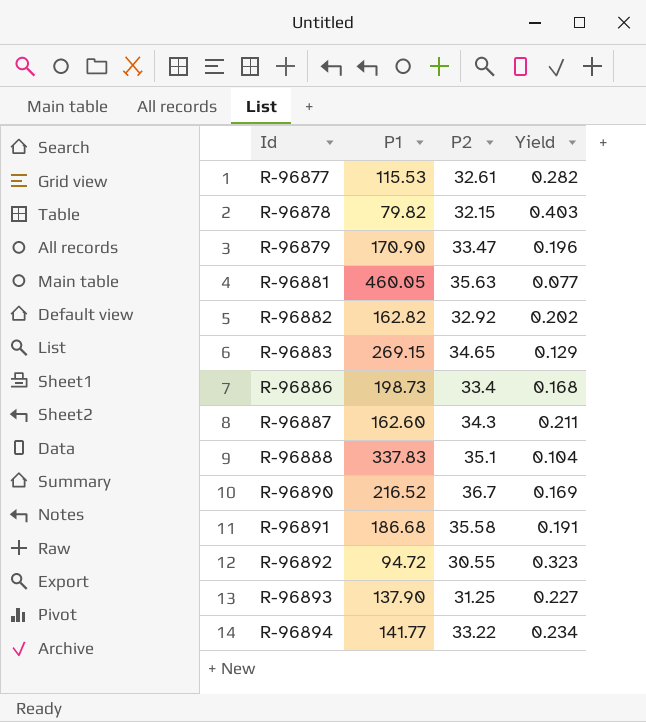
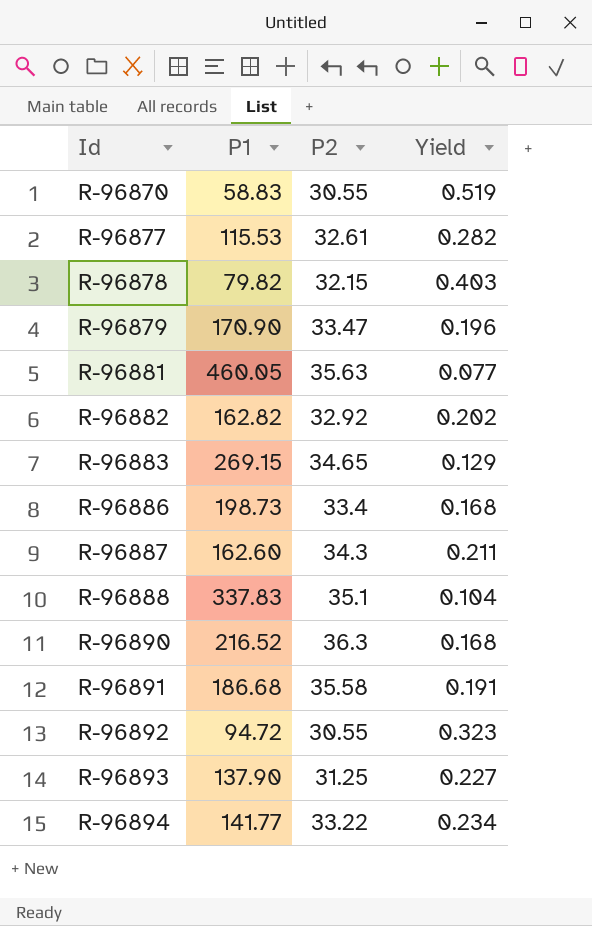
row R-96870: none -> 58.83 | 30.55 | 0.519
R-96890 | P2: 36.7 -> 36.3
R-96890 | Yield: 0.169 -> 0.168

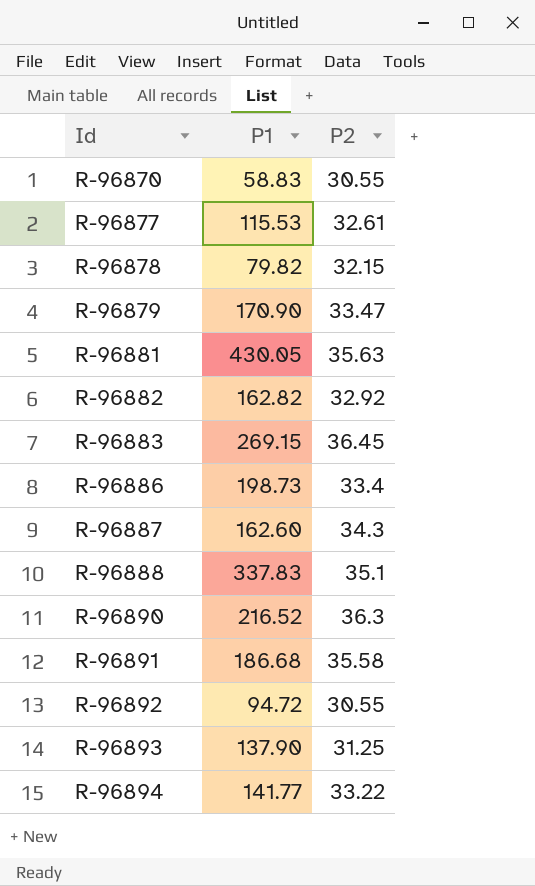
column Yield | formula: [P2] / [P1] -> none
R-96881 | P1: 460.05 -> 430.05
R-96883 | P2: 34.65 -> 36.45

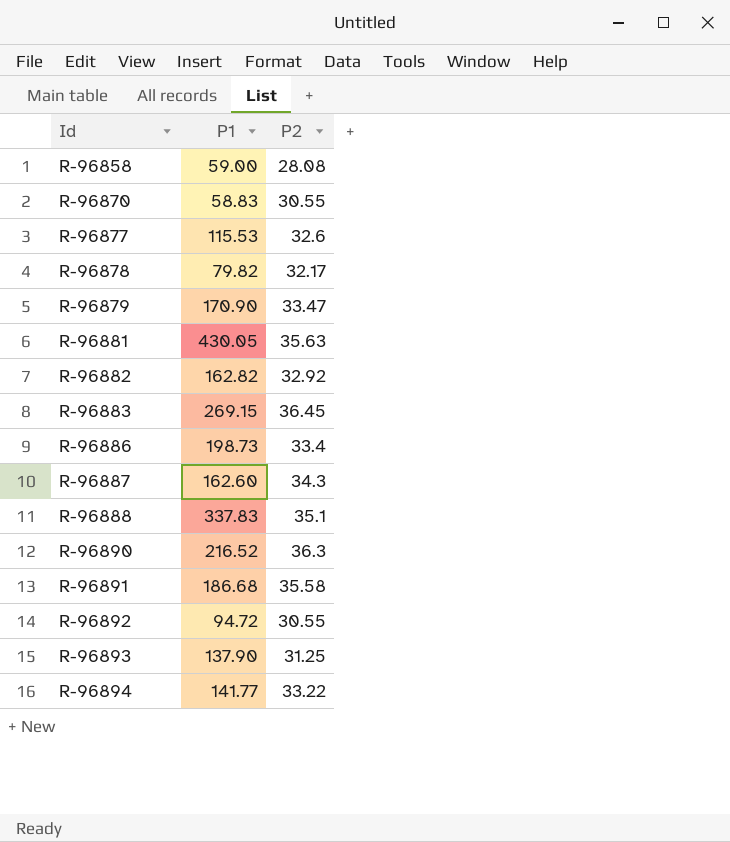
row R-96858: none -> 59.00 | 28.08
R-96877 | P2: 32.61 -> 32.6
R-96878 | P2: 32.15 -> 32.17

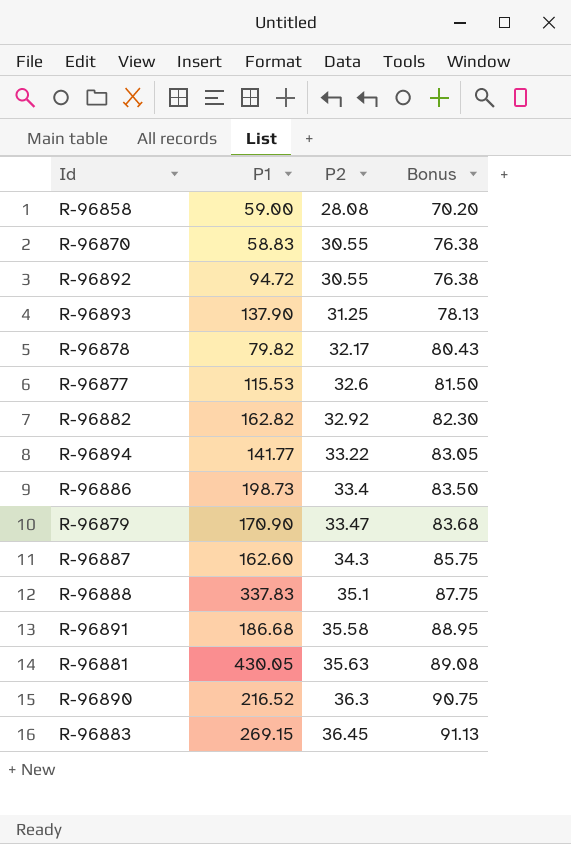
row order: Id ascending -> P2 ascending
column Bonus | formula: none -> [P2] * 2.5

